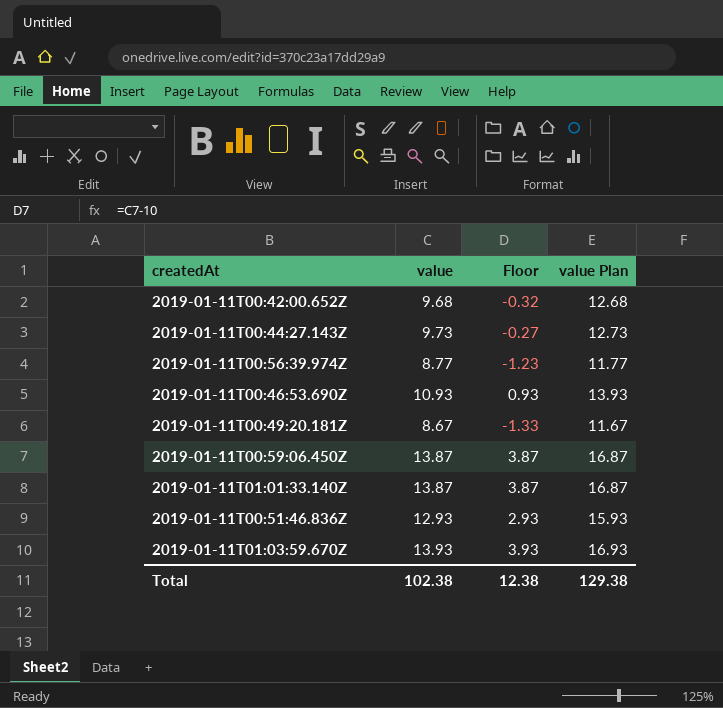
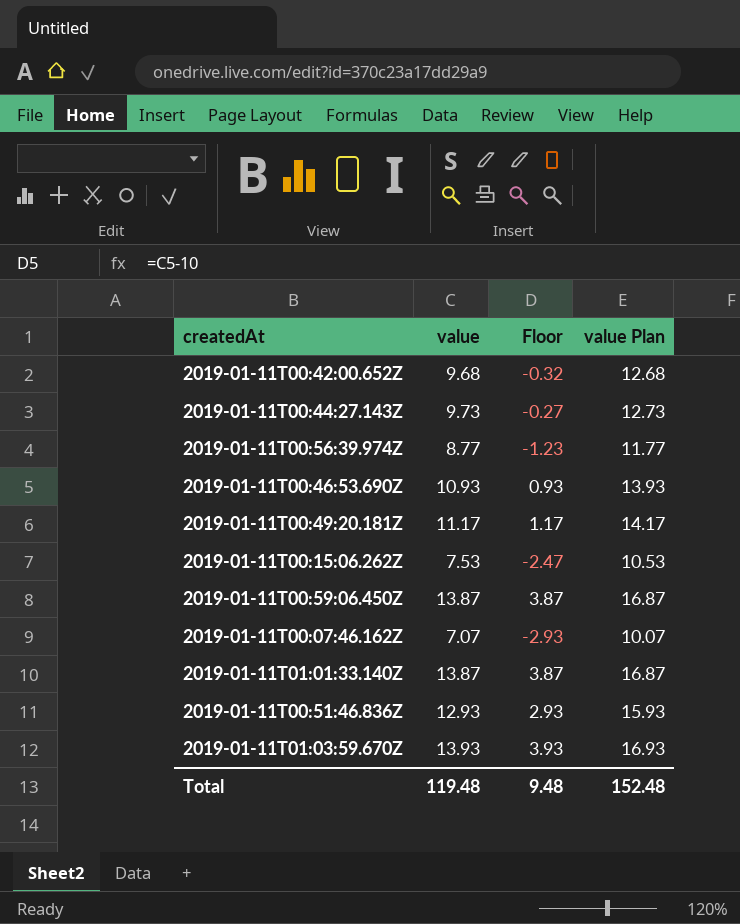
2019-01-11T00:49:20.181Z | value: 8.67 -> 11.17
2019-01-11T00:49:20.181Z | Floor: -1.33 -> 1.17
2019-01-11T00:49:20.181Z | value Plan: 11.67 -> 14.17
row 2019-01-11T00:15:06.262Z: none -> 7.53 | -2.47 | 10.53
row 2019-01-11T00:07:46.162Z: none -> 7.07 | -2.93 | 10.07
Total | value: 102.38 -> 119.48
Total | Floor: 12.38 -> 9.48
Total | value Plan: 129.38 -> 152.48

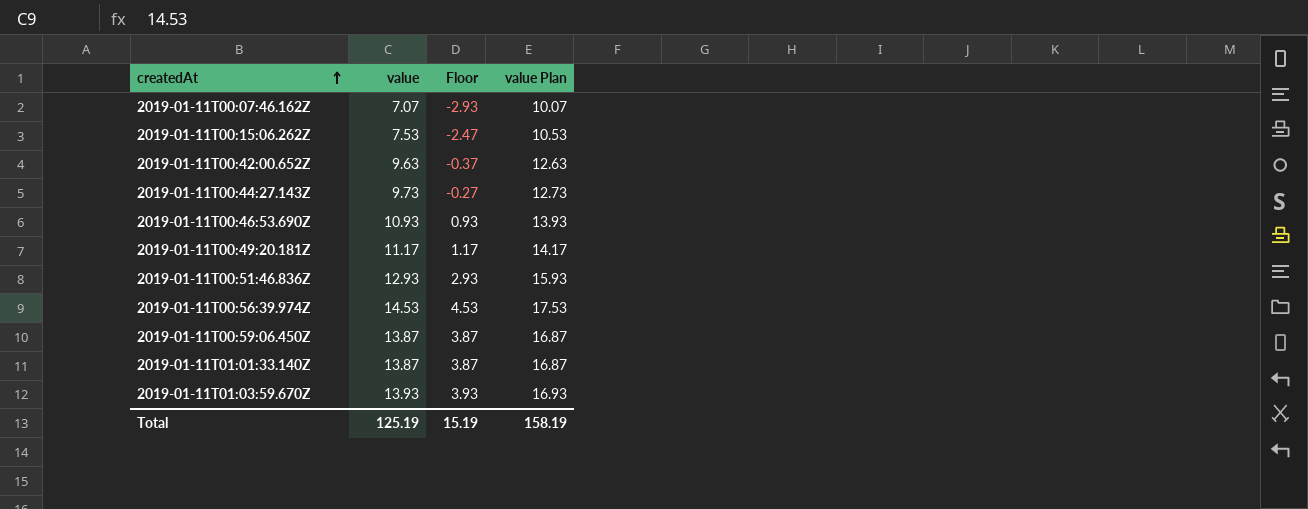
row order: none -> createdAt ascending
2019-01-11T00:42:00.652Z | value: 9.68 -> 9.63
2019-01-11T00:42:00.652Z | Floor: -0.32 -> -0.37
2019-01-11T00:42:00.652Z | value Plan: 12.68 -> 12.63
2019-01-11T00:56:39.974Z | value: 8.77 -> 14.53
2019-01-11T00:56:39.974Z | Floor: -1.23 -> 4.53
2019-01-11T00:56:39.974Z | value Plan: 11.77 -> 17.53
Total | value: 119.48 -> 125.19
Total | Floor: 9.48 -> 15.19
Total | value Plan: 152.48 -> 158.19

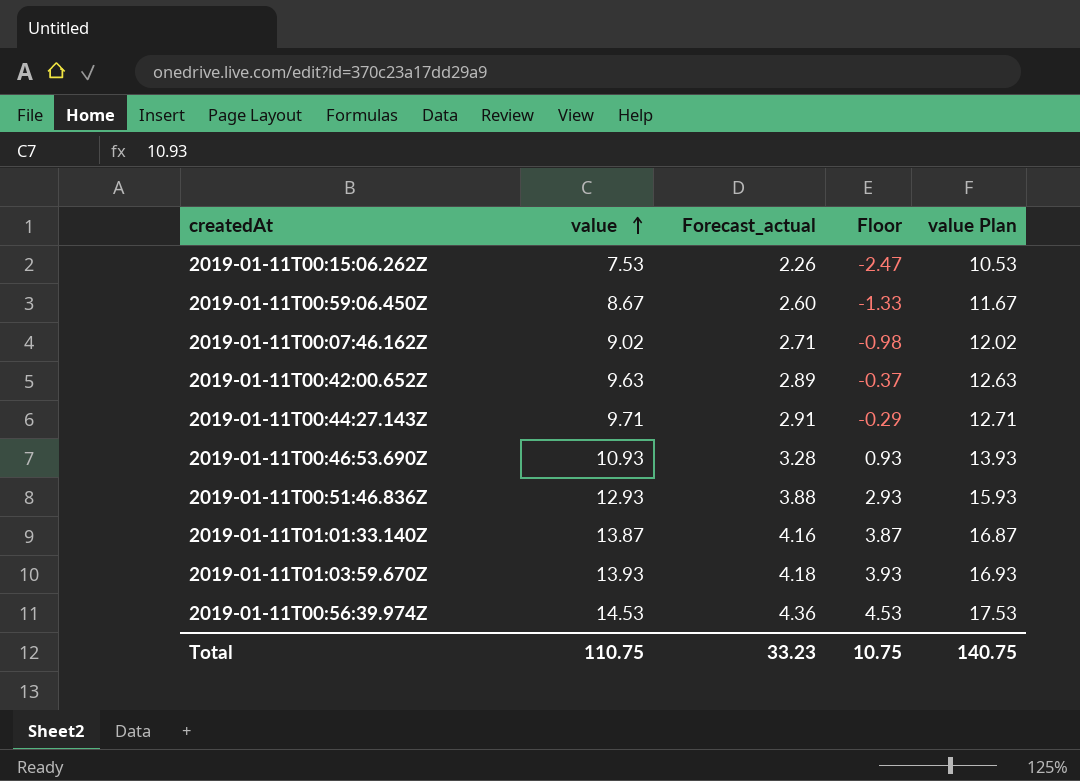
row order: createdAt ascending -> value ascending
column Forecast_actual | formula: none -> [value] * 0.3
row 2019-01-11T00:49:20.181Z: 11.17 | 1.17 | 14.17 -> none
2019-01-11T00:59:06.450Z | value: 13.87 -> 8.67
2019-01-11T00:59:06.450Z | Floor: 3.87 -> -1.33
2019-01-11T00:59:06.450Z | value Plan: 16.87 -> 11.67
2019-01-11T00:07:46.162Z | value: 7.07 -> 9.02
2019-01-11T00:07:46.162Z | Floor: -2.93 -> -0.98
2019-01-11T00:07:46.162Z | value Plan: 10.07 -> 12.02
2019-01-11T00:44:27.143Z | value: 9.73 -> 9.71
2019-01-11T00:44:27.143Z | Floor: -0.27 -> -0.29
2019-01-11T00:44:27.143Z | value Plan: 12.73 -> 12.71
Total | value: 125.19 -> 110.75
Total | Floor: 15.19 -> 10.75
Total | value Plan: 158.19 -> 140.75

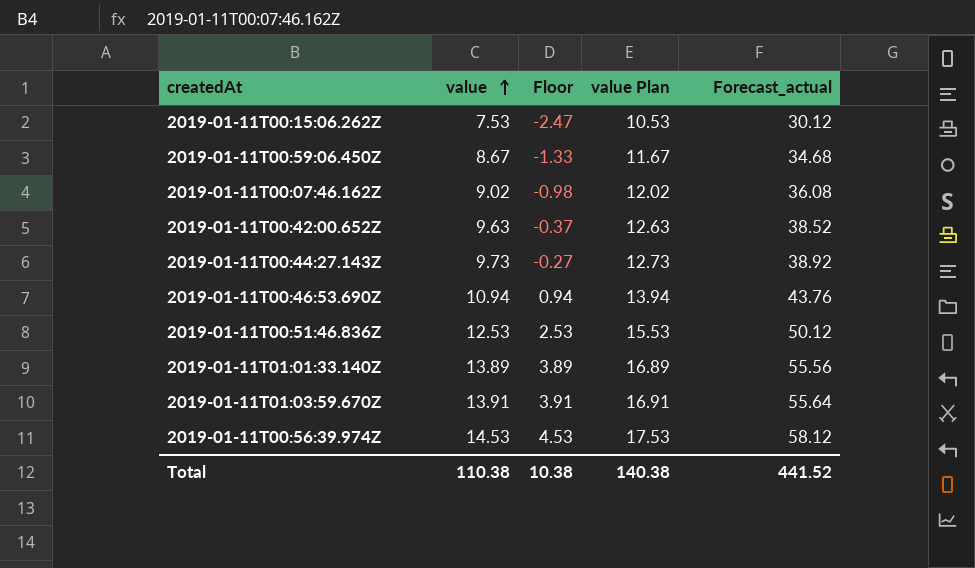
column Forecast_actual | formula: [value] * 0.3 -> [value] * 4
column Forecast_actual | position: 3 -> 5
2019-01-11T00:44:27.143Z | value: 9.71 -> 9.73
2019-01-11T00:44:27.143Z | Floor: -0.29 -> -0.27
2019-01-11T00:44:27.143Z | value Plan: 12.71 -> 12.73
2019-01-11T00:46:53.690Z | value: 10.93 -> 10.94
2019-01-11T00:46:53.690Z | Floor: 0.93 -> 0.94
2019-01-11T00:46:53.690Z | value Plan: 13.93 -> 13.94
2019-01-11T00:51:46.836Z | value: 12.93 -> 12.53
2019-01-11T00:51:46.836Z | Floor: 2.93 -> 2.53
2019-01-11T00:51:46.836Z | value Plan: 15.93 -> 15.53
2019-01-11T01:01:33.140Z | value: 13.87 -> 13.89
2019-01-11T01:01:33.140Z | Floor: 3.87 -> 3.89
2019-01-11T01:01:33.140Z | value Plan: 16.87 -> 16.89
2019-01-11T01:03:59.670Z | value: 13.93 -> 13.91
2019-01-11T01:03:59.670Z | Floor: 3.93 -> 3.91
2019-01-11T01:03:59.670Z | value Plan: 16.93 -> 16.91
Total | value: 110.75 -> 110.38
Total | Floor: 10.75 -> 10.38
Total | value Plan: 140.75 -> 140.38
Total | Forecast_actual: 33.23 -> 441.52

